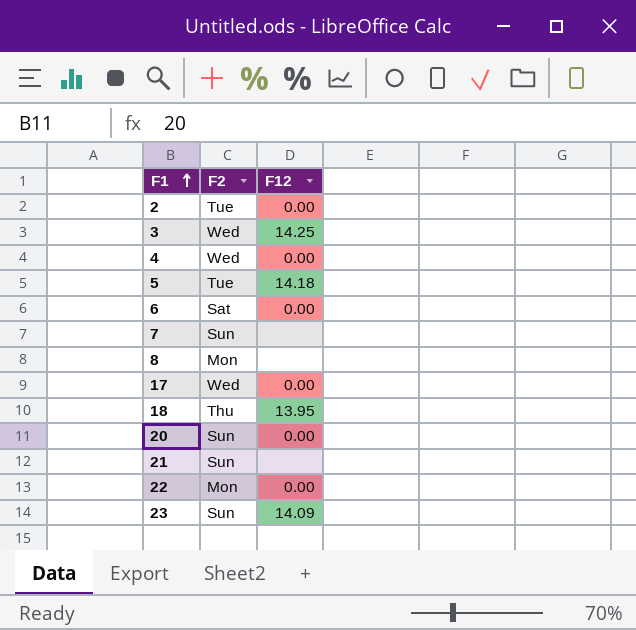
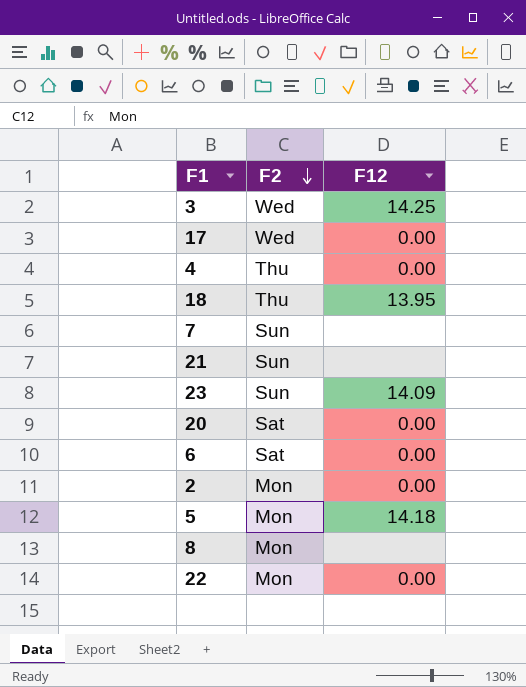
row order: F1 ascending -> F2 descending
4 | F2: Wed -> Thu
20 | F2: Sun -> Sat
2 | F2: Tue -> Mon
5 | F2: Tue -> Mon

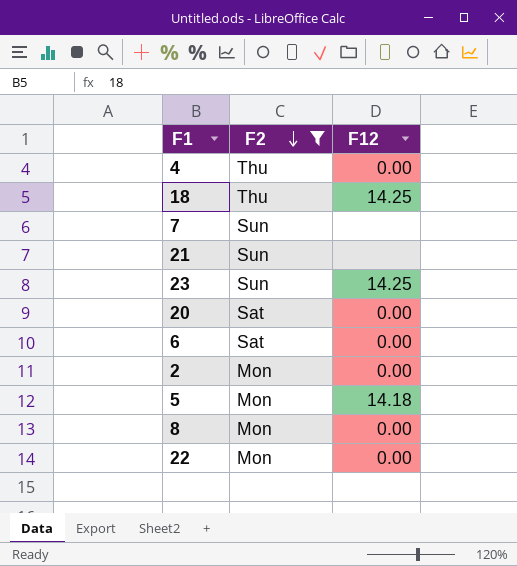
filter: none -> F2 != Wed
18 | F12: 13.95 -> 14.25
23 | F12: 14.09 -> 14.25
8 | F12: none -> 0.00

